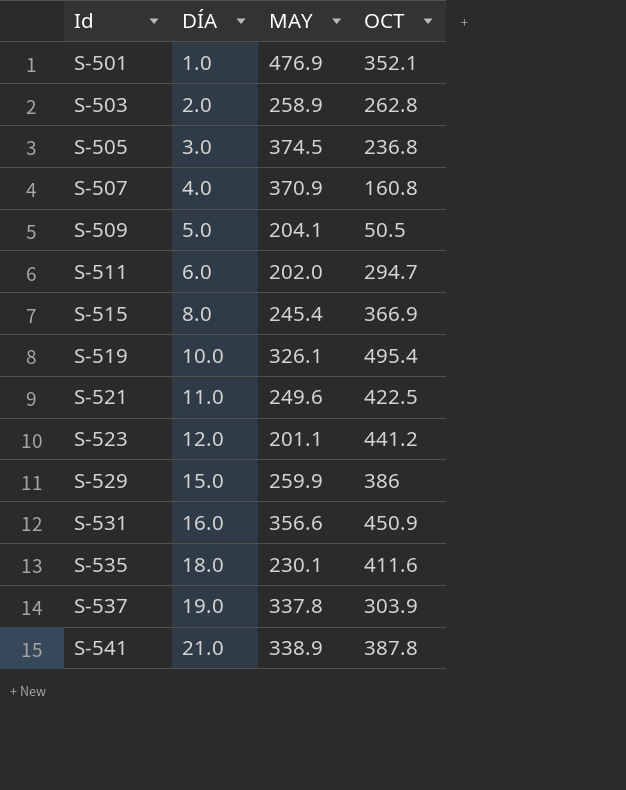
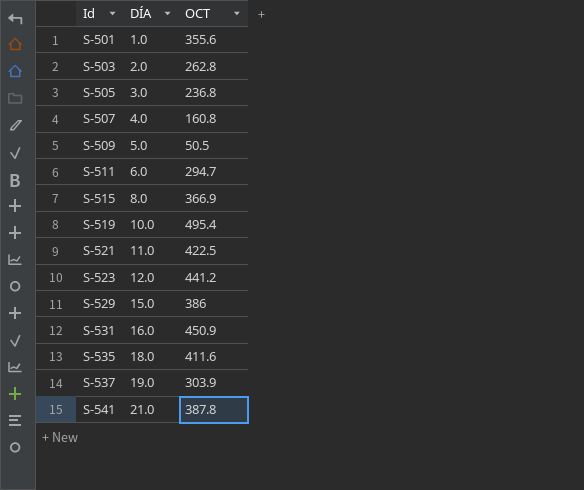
column MAY | position: 3 -> none
S-501 | OCT: 352.1 -> 355.6

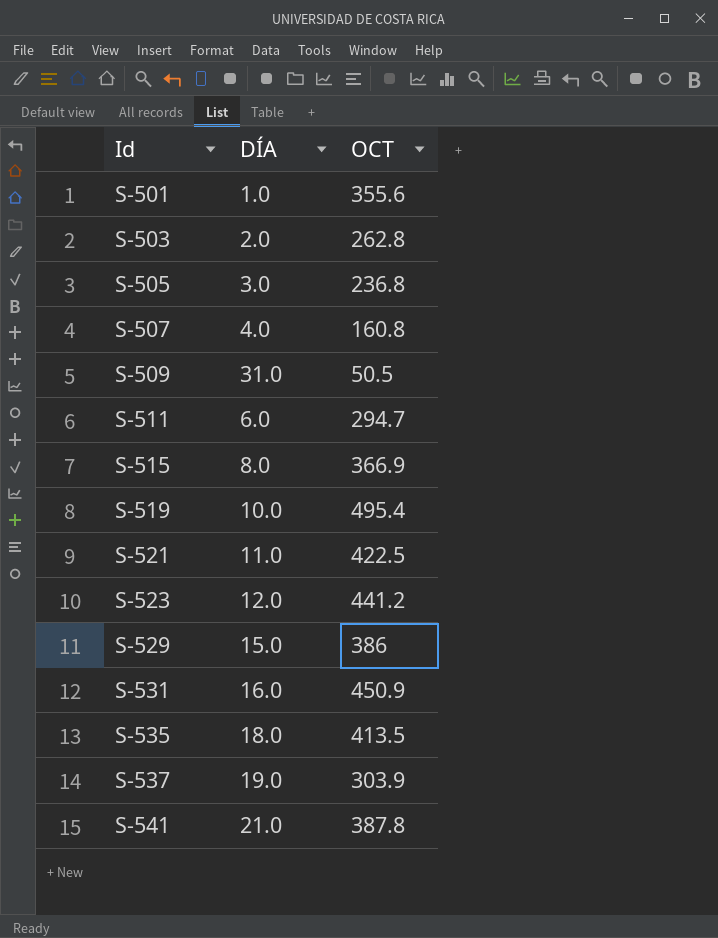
S-509 | DÍA: 5.0 -> 31.0
S-535 | OCT: 411.6 -> 413.5

